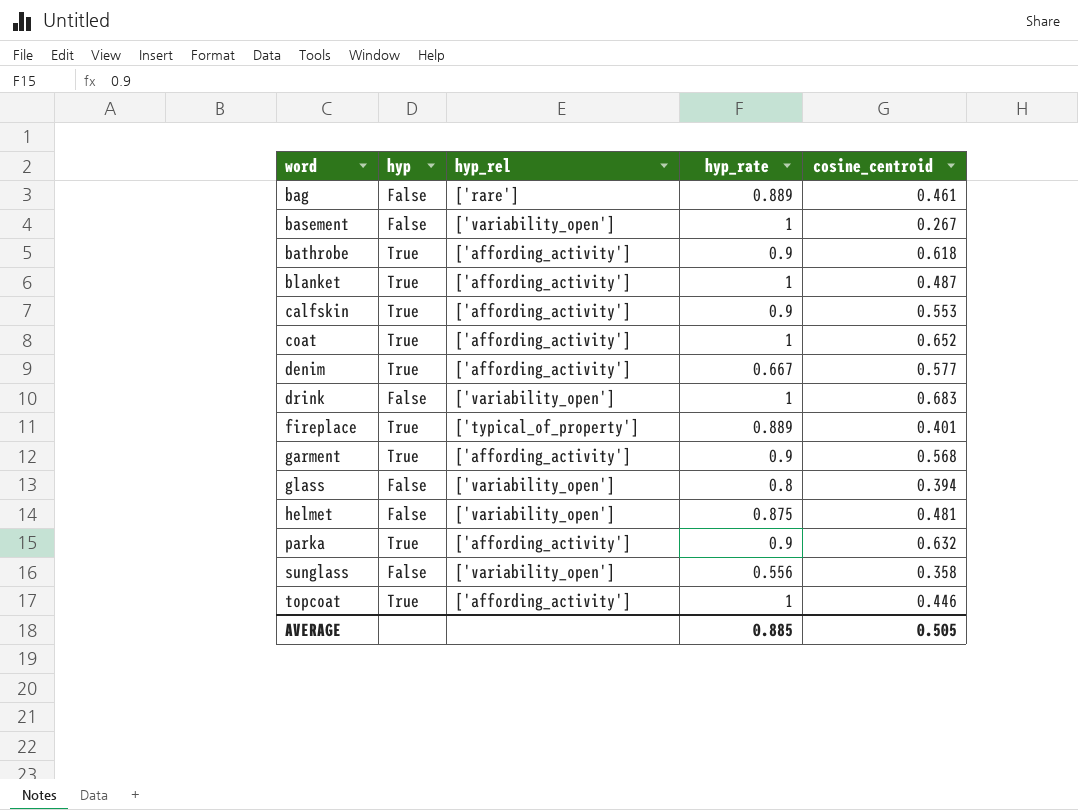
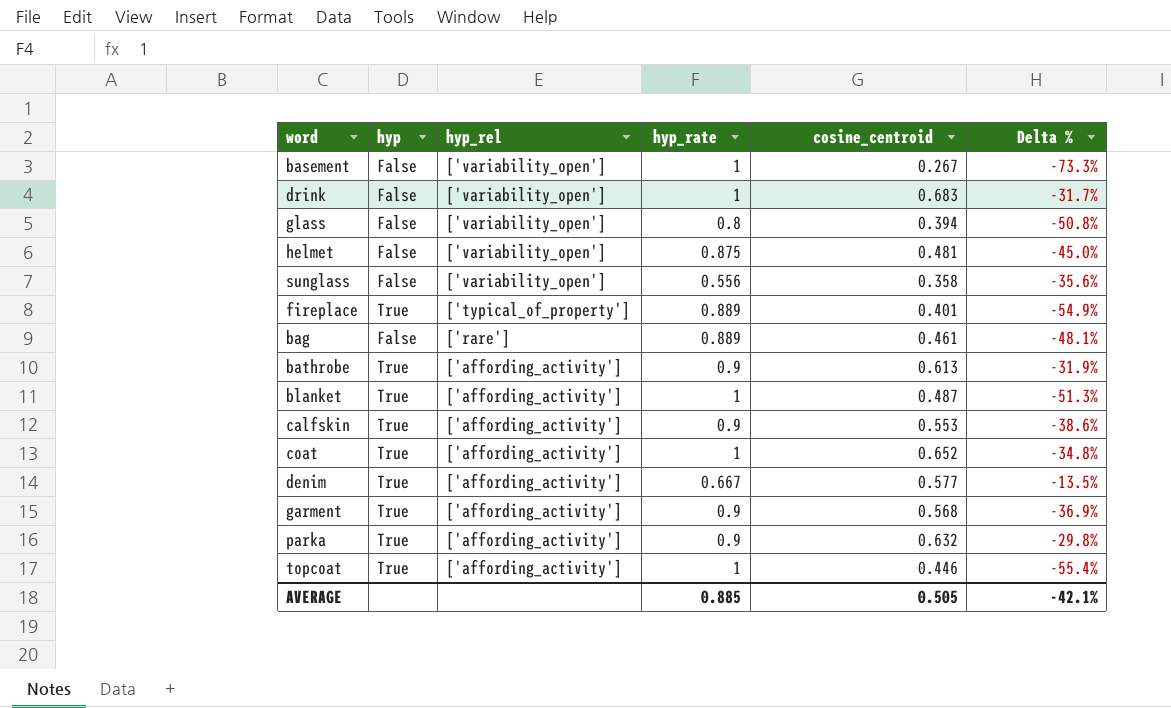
row order: word ascending -> hyp_rel descending
column Delta % | formula: none -> ([cosine_centroid] - [hyp_rate]) / [hyp_rate]
bathrobe | cosine_centroid: 0.618 -> 0.613

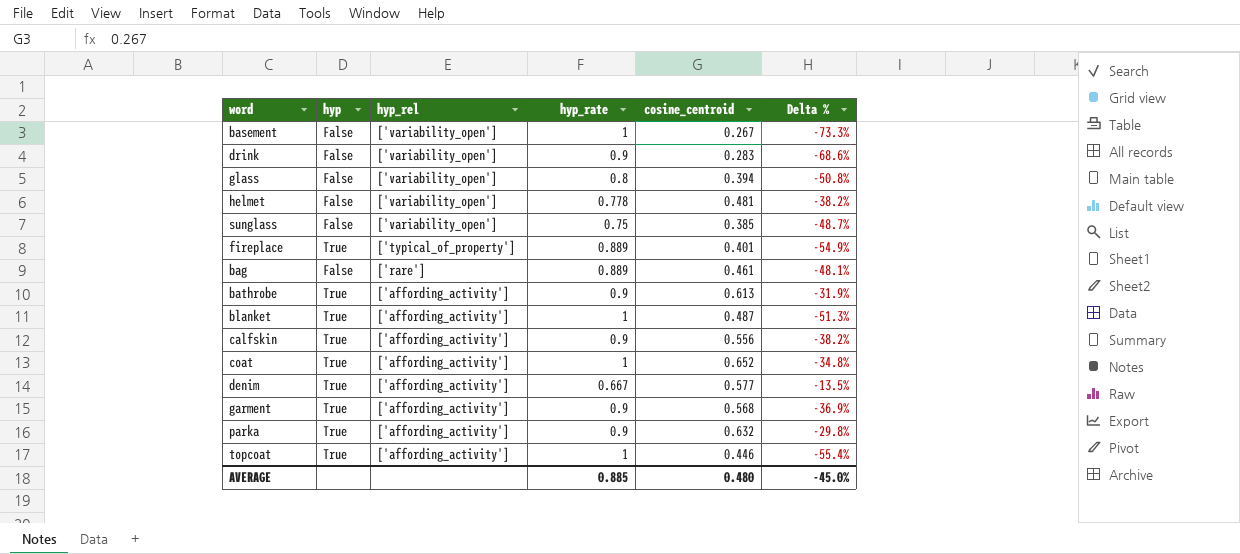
drink | hyp_rate: 1 -> 0.9
drink | cosine_centroid: 0.683 -> 0.283
drink | Delta %: -31.7% -> -68.6%
helmet | hyp_rate: 0.875 -> 0.778
helmet | Delta %: -45.0% -> -38.2%
sunglass | hyp_rate: 0.556 -> 0.75
sunglass | cosine_centroid: 0.358 -> 0.385
sunglass | Delta %: -35.6% -> -48.7%
calfskin | cosine_centroid: 0.553 -> 0.556
calfskin | Delta %: -38.6% -> -38.2%
AVERAGE | cosine_centroid: 0.505 -> 0.480
AVERAGE | Delta %: -42.1% -> -45.0%

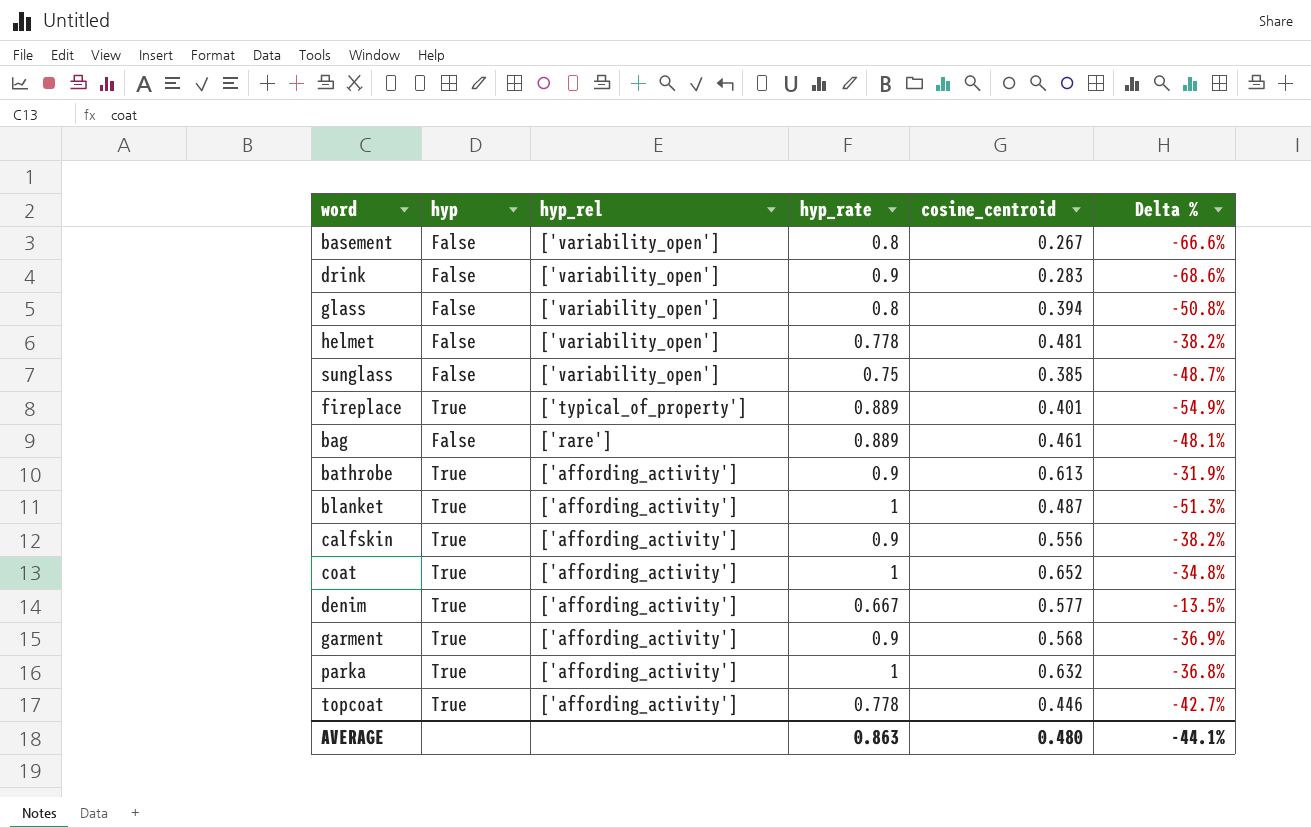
basement | hyp_rate: 1 -> 0.8
basement | Delta %: -73.3% -> -66.6%
parka | hyp_rate: 0.9 -> 1
parka | Delta %: -29.8% -> -36.8%
topcoat | hyp_rate: 1 -> 0.778
topcoat | Delta %: -55.4% -> -42.7%
AVERAGE | hyp_rate: 0.885 -> 0.863
AVERAGE | Delta %: -45.0% -> -44.1%

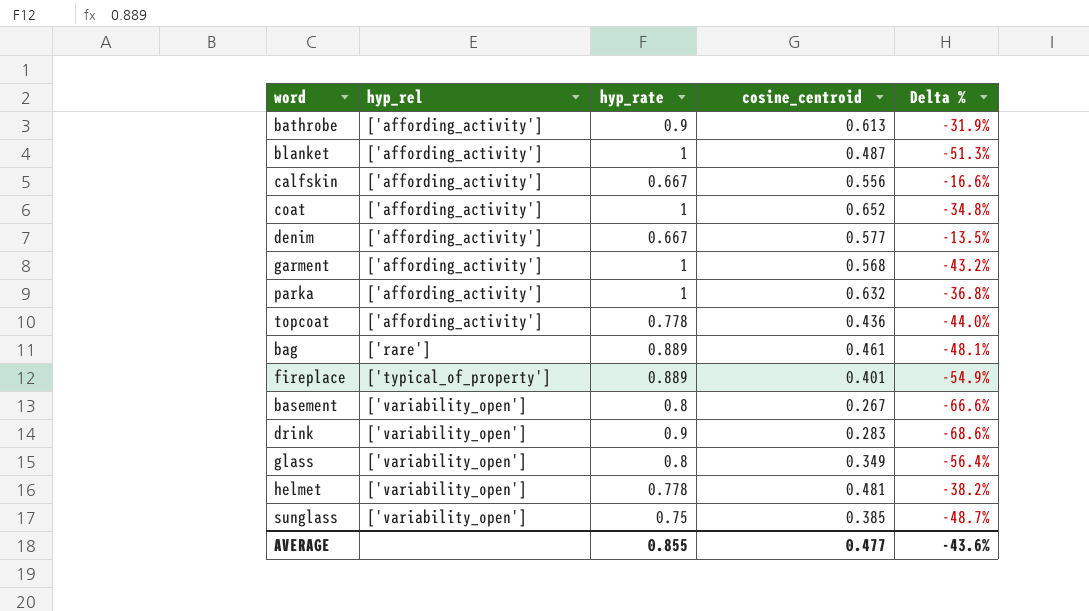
row order: hyp_rel descending -> hyp_rel ascending
column hyp | position: 2 -> none
calfskin | hyp_rate: 0.9 -> 0.667
calfskin | Delta %: -38.2% -> -16.6%
garment | hyp_rate: 0.9 -> 1
garment | Delta %: -36.9% -> -43.2%
topcoat | cosine_centroid: 0.446 -> 0.436
topcoat | Delta %: -42.7% -> -44.0%
glass | cosine_centroid: 0.394 -> 0.349
glass | Delta %: -50.8% -> -56.4%
AVERAGE | hyp_rate: 0.863 -> 0.855
AVERAGE | cosine_centroid: 0.480 -> 0.477
AVERAGE | Delta %: -44.1% -> -43.6%

